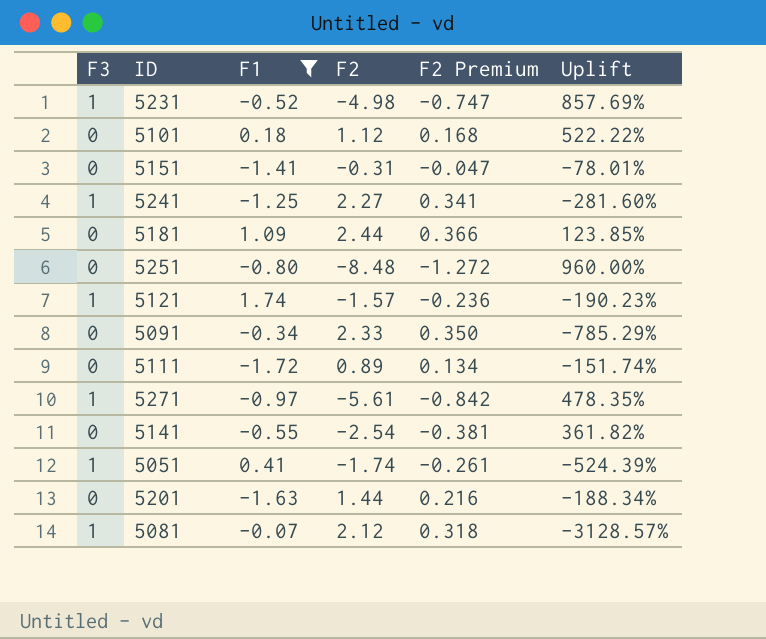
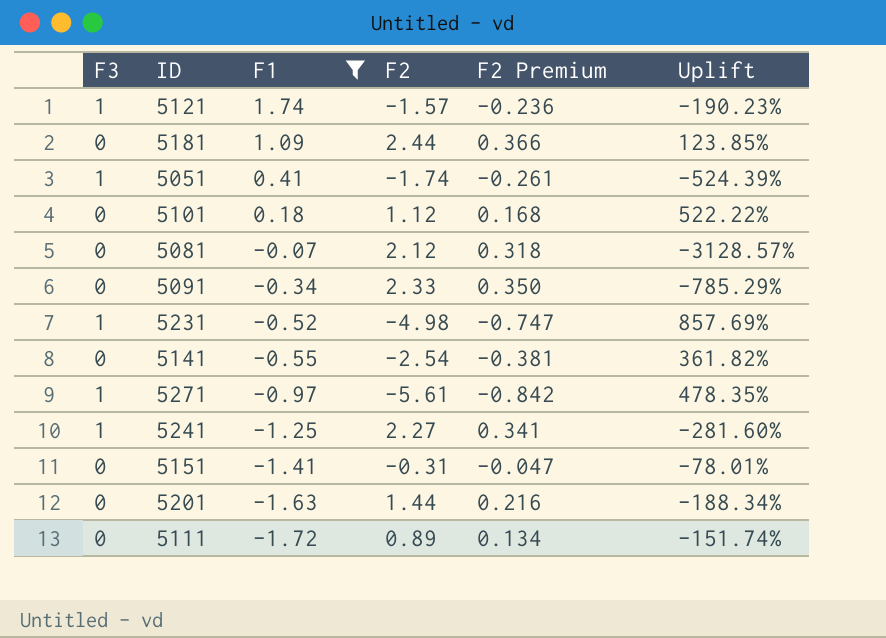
row order: none -> F1 descending
row 5251: 0 | -0.80 | -8.48 | -1.272 | 960.00% -> none
5081 | F3: 1 -> 0

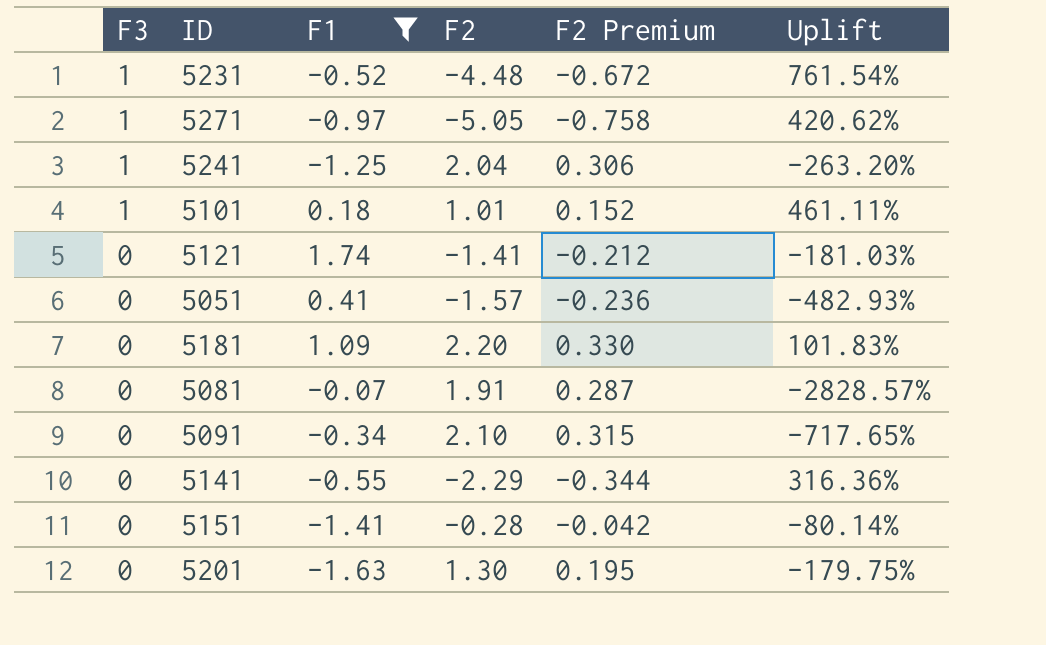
row order: F1 descending -> F3 descending
row 5111: 0 | -1.72 | 0.89 | 0.134 | -151.74% -> none
5231 | F2: -4.98 -> -4.48
5231 | F2 Premium: -0.747 -> -0.672
5231 | Uplift: 857.69% -> 761.54%
5271 | F2: -5.61 -> -5.05
5271 | F2 Premium: -0.842 -> -0.758
5271 | Uplift: 478.35% -> 420.62%
5241 | F2: 2.27 -> 2.04
5241 | F2 Premium: 0.341 -> 0.306
5241 | Uplift: -281.60% -> -263.20%
5101 | F3: 0 -> 1
5101 | F2: 1.12 -> 1.01
5101 | F2 Premium: 0.168 -> 0.152
5101 | Uplift: 522.22% -> 461.11%
5121 | F3: 1 -> 0
5121 | F2: -1.57 -> -1.41
5121 | F2 Premium: -0.236 -> -0.212
5121 | Uplift: -190.23% -> -181.03%
5051 | F3: 1 -> 0
5051 | F2: -1.74 -> -1.57
5051 | F2 Premium: -0.261 -> -0.236
5051 | Uplift: -524.39% -> -482.93%
5181 | F2: 2.44 -> 2.20
5181 | F2 Premium: 0.366 -> 0.330
5181 | Uplift: 123.85% -> 101.83%
5081 | F2: 2.12 -> 1.91
5081 | F2 Premium: 0.318 -> 0.287
5081 | Uplift: -3128.57% -> -2828.57%
5091 | F2: 2.33 -> 2.10
5091 | F2 Premium: 0.350 -> 0.315
5091 | Uplift: -785.29% -> -717.65%
5141 | F2: -2.54 -> -2.29
5141 | F2 Premium: -0.381 -> -0.344
5141 | Uplift: 361.82% -> 316.36%
5151 | F2: -0.31 -> -0.28
5151 | F2 Premium: -0.047 -> -0.042
5151 | Uplift: -78.01% -> -80.14%
5201 | F2: 1.44 -> 1.30
5201 | F2 Premium: 0.216 -> 0.195
5201 | Uplift: -188.34% -> -179.75%

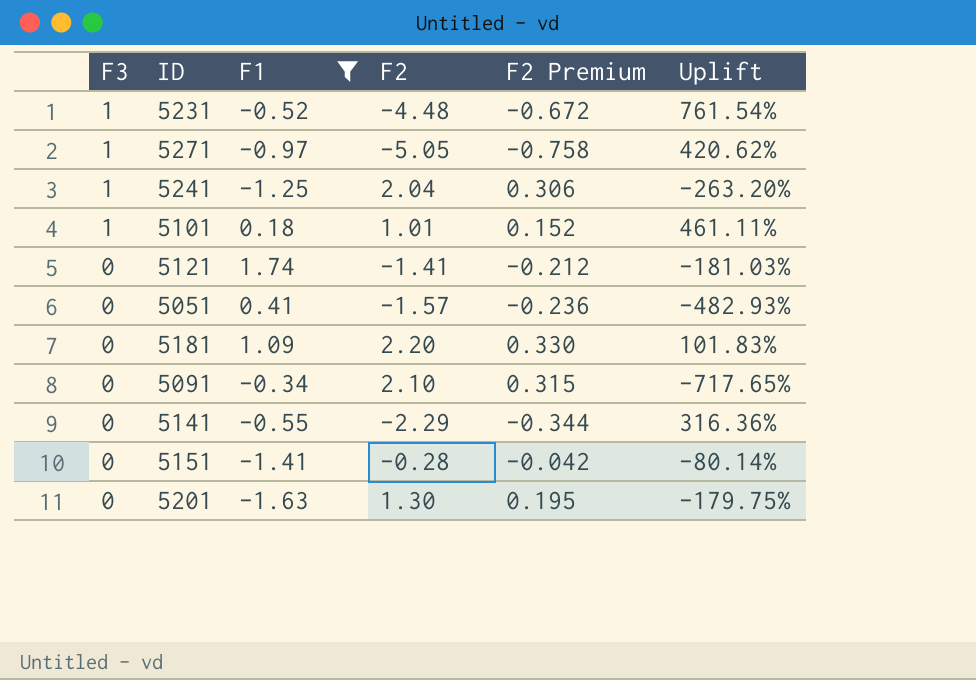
row 5081: 0 | -0.07 | 1.91 | 0.287 | -2828.57% -> none

